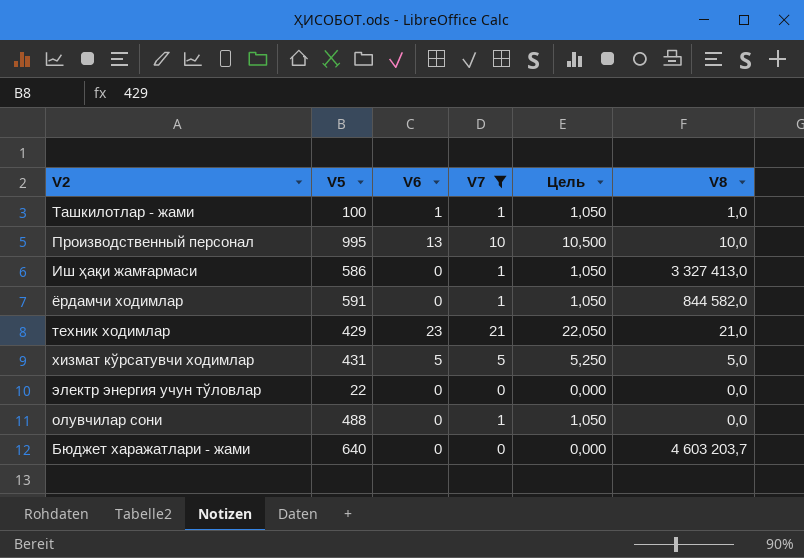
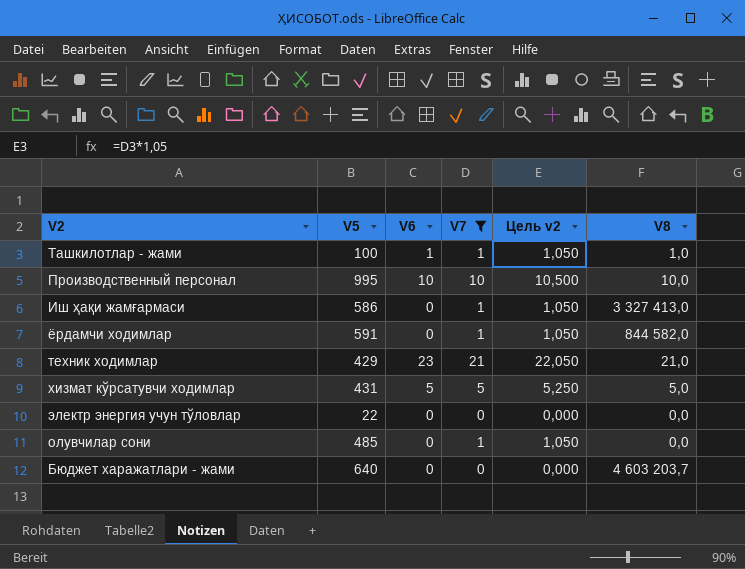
column name: Цель -> Цель v2
Производственный персонал | V6: 13 -> 10
олувчилар сони | V5: 488 -> 485

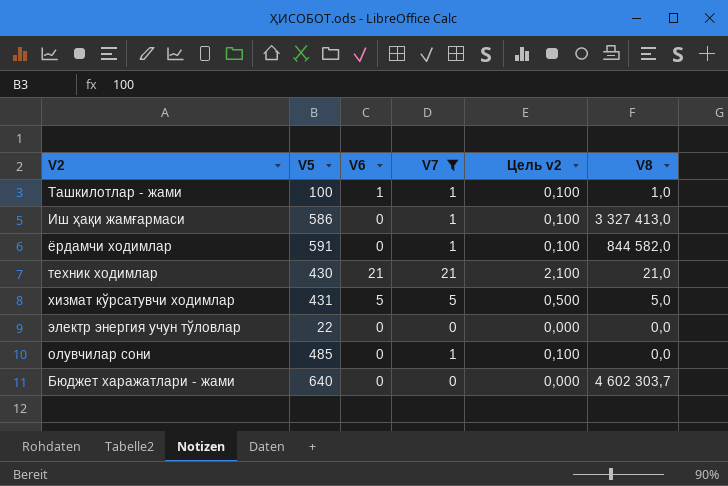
column Цель v2 | formula: [V7] * 1,05 -> [V7] * 0,1
row Производственный персонал: 995 | 10 | 10 | 10,500 | 10,0 -> none
техник ходимлар | V5: 429 -> 430
техник ходимлар | V6: 23 -> 21
Бюджет харажатлари - жами | V8: 4 603 203,7 -> 4 602 303,7

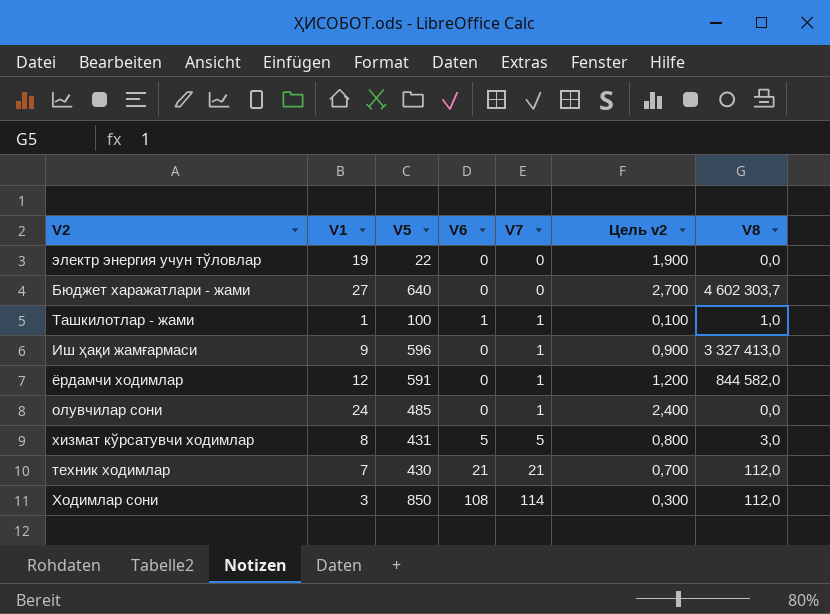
filter: V7 != 114 -> none
row order: none -> V7 ascending
column V1 | position: none -> 2
column Цель v2 | formula: [V7] * 0,1 -> [V1] * 0,1
Иш ҳақи жамғармаси | V5: 586 -> 596
хизмат кўрсатувчи ходимлар | V8: 5,0 -> 3,0
техник ходимлар | V8: 21,0 -> 112,0

